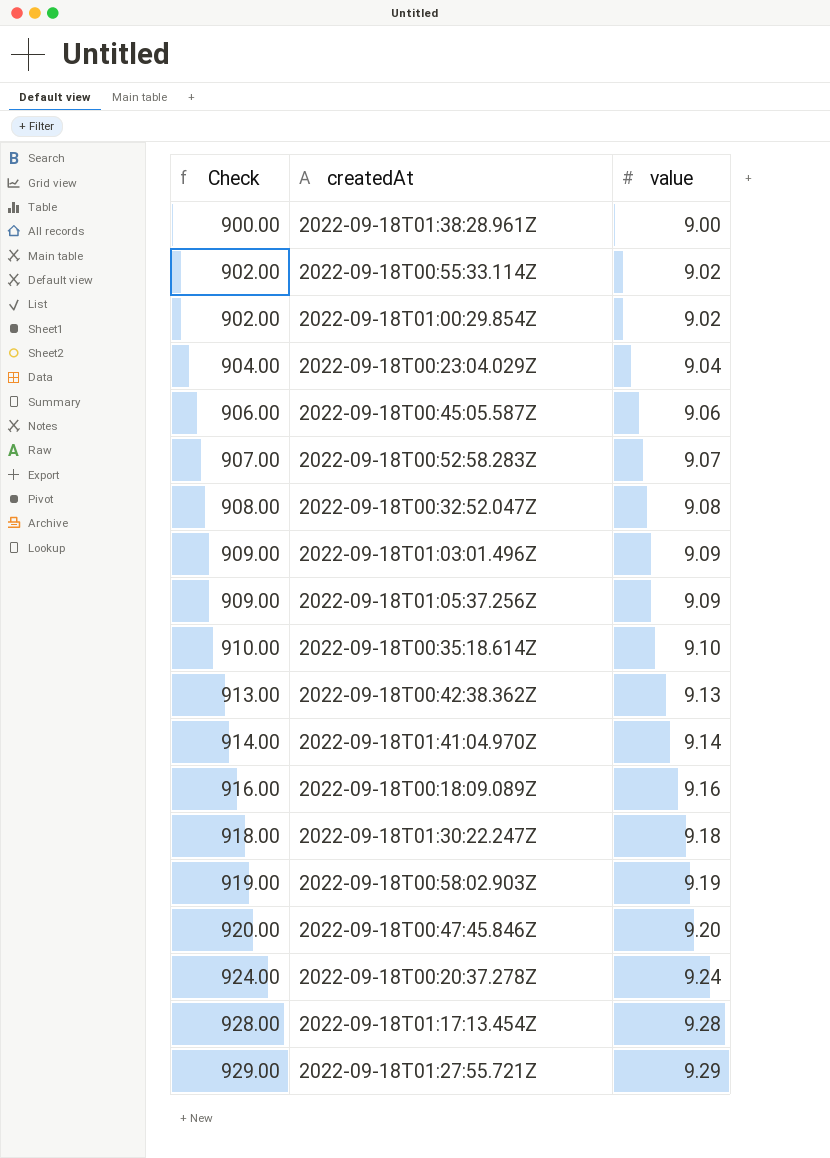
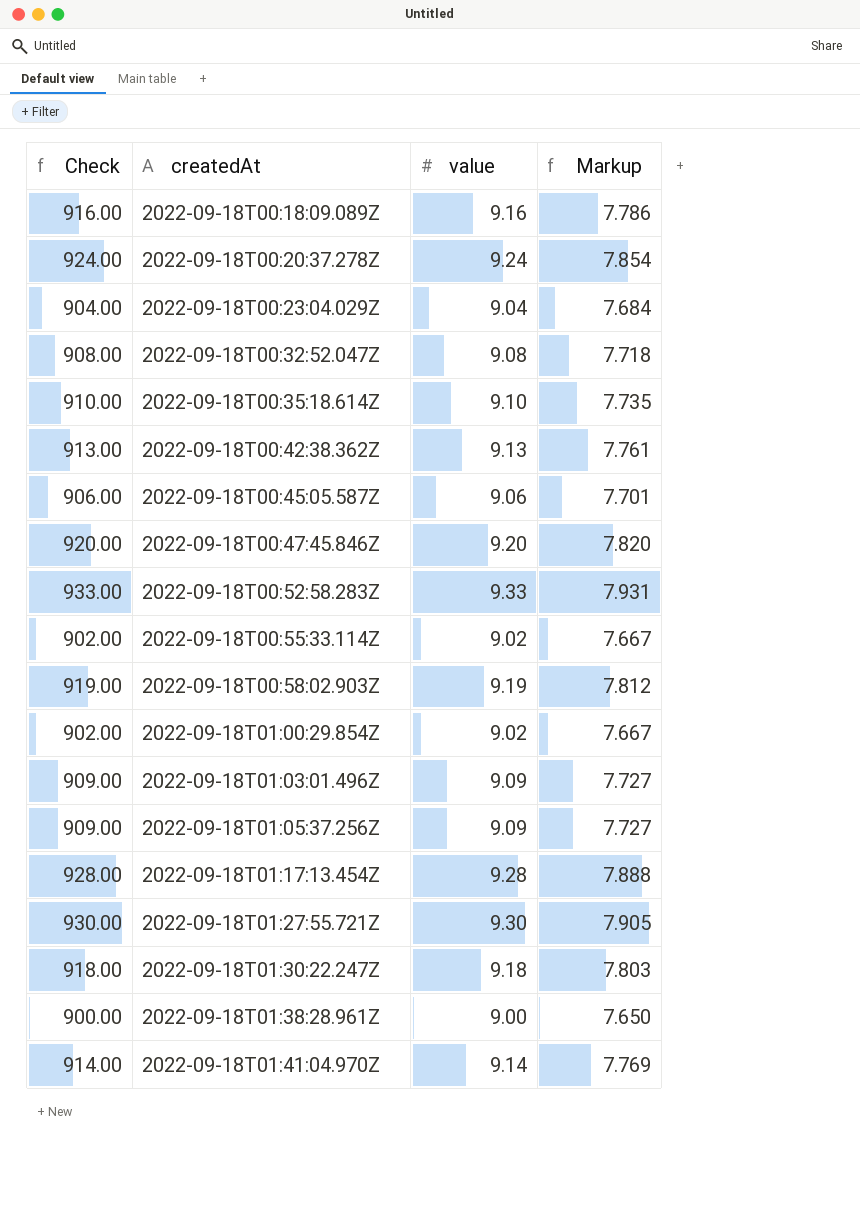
row order: Check ascending -> createdAt ascending
column Markup | formula: none -> [value] * 0.85
2022-09-18T00:52:58.283Z | Check: 907.00 -> 933.00
2022-09-18T00:52:58.283Z | value: 9.07 -> 9.33
2022-09-18T01:27:55.721Z | Check: 929.00 -> 930.00
2022-09-18T01:27:55.721Z | value: 9.29 -> 9.30

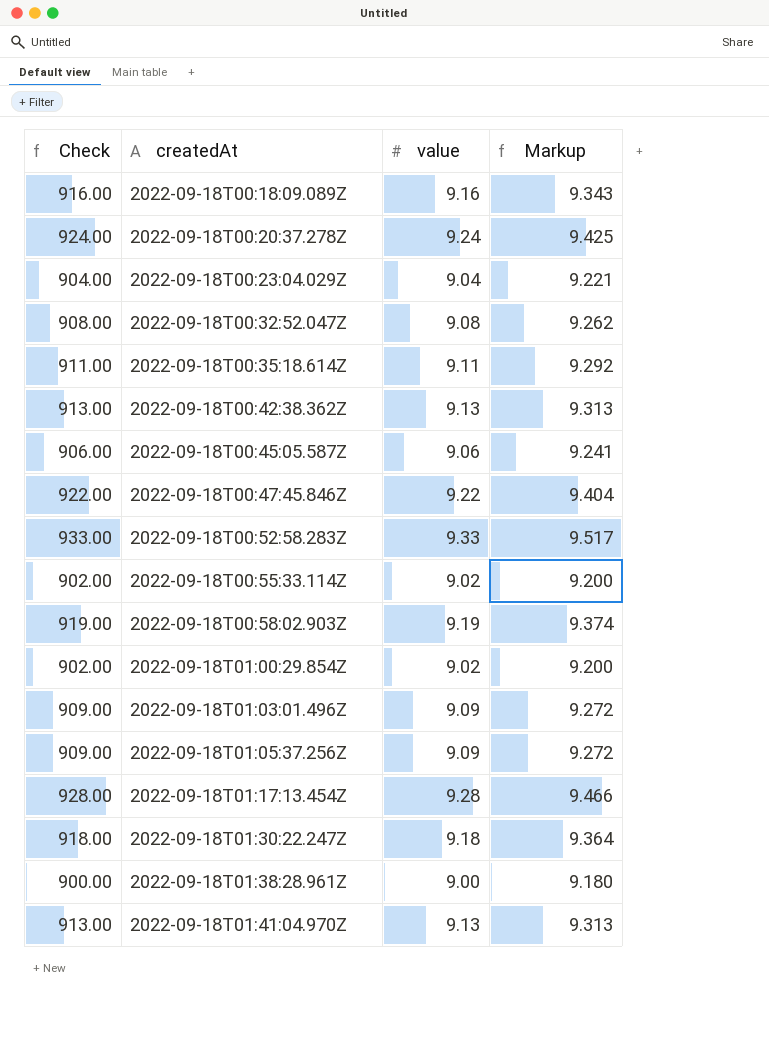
column Markup | formula: [value] * 0.85 -> [value] * 1.02
row 2022-09-18T01:27:55.721Z: 930.00 | 9.30 | 7.905 -> none
2022-09-18T00:35:18.614Z | Check: 910.00 -> 911.00
2022-09-18T00:35:18.614Z | value: 9.10 -> 9.11
2022-09-18T00:47:45.846Z | Check: 920.00 -> 922.00
2022-09-18T00:47:45.846Z | value: 9.20 -> 9.22
2022-09-18T01:41:04.970Z | Check: 914.00 -> 913.00
2022-09-18T01:41:04.970Z | value: 9.14 -> 9.13

